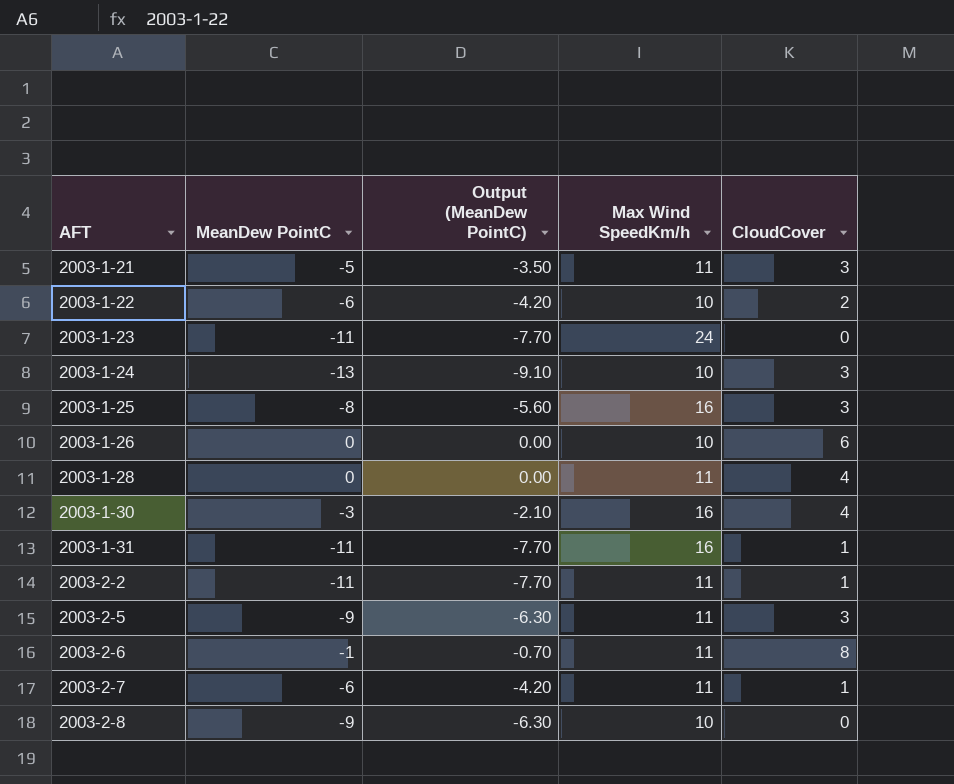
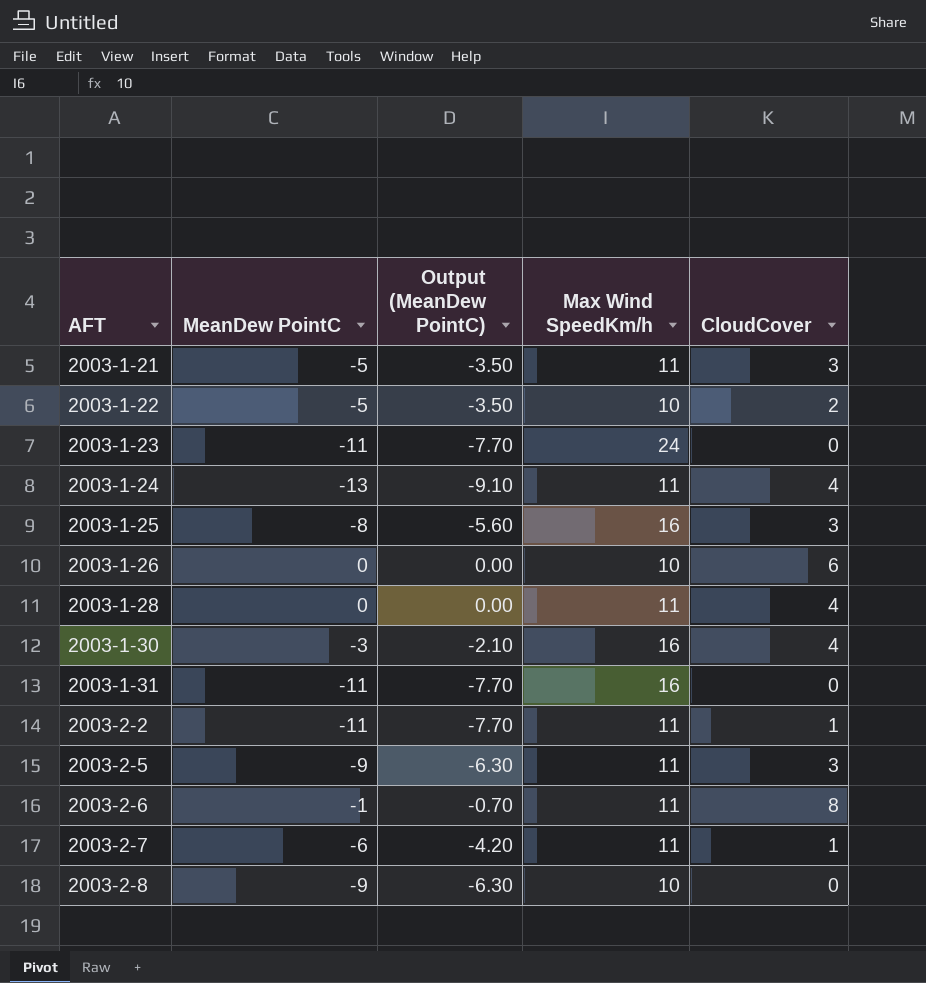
2003-1-22 | MeanDew PointC: -6 -> -5
2003-1-22 | Output (MeanDew PointC): -4.20 -> -3.50
2003-1-24 | Max Wind SpeedKm/h: 10 -> 11
2003-1-24 | CloudCover: 3 -> 4
2003-1-31 | CloudCover: 1 -> 0

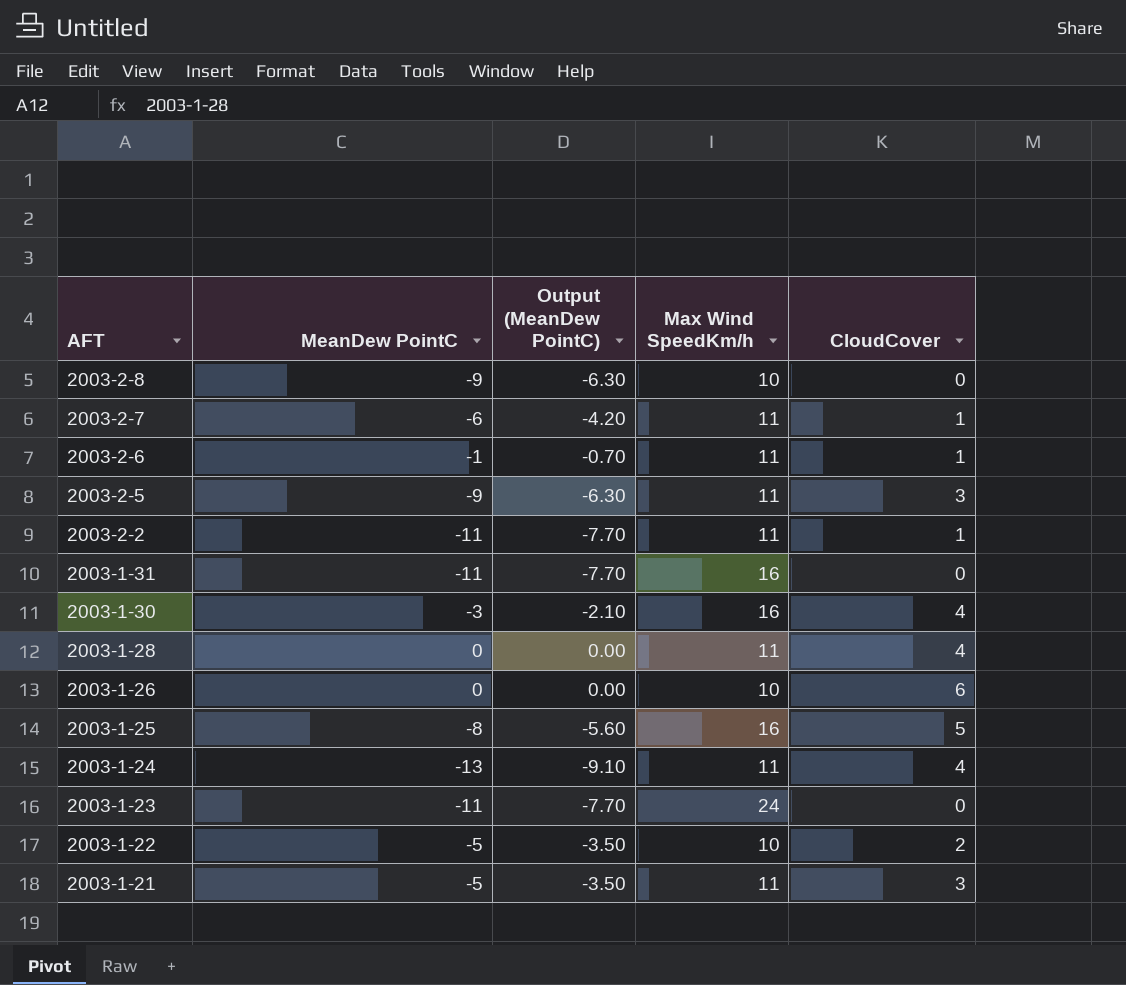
row order: AFT ascending -> AFT descending
2003-2-6 | CloudCover: 8 -> 1
2003-1-25 | CloudCover: 3 -> 5

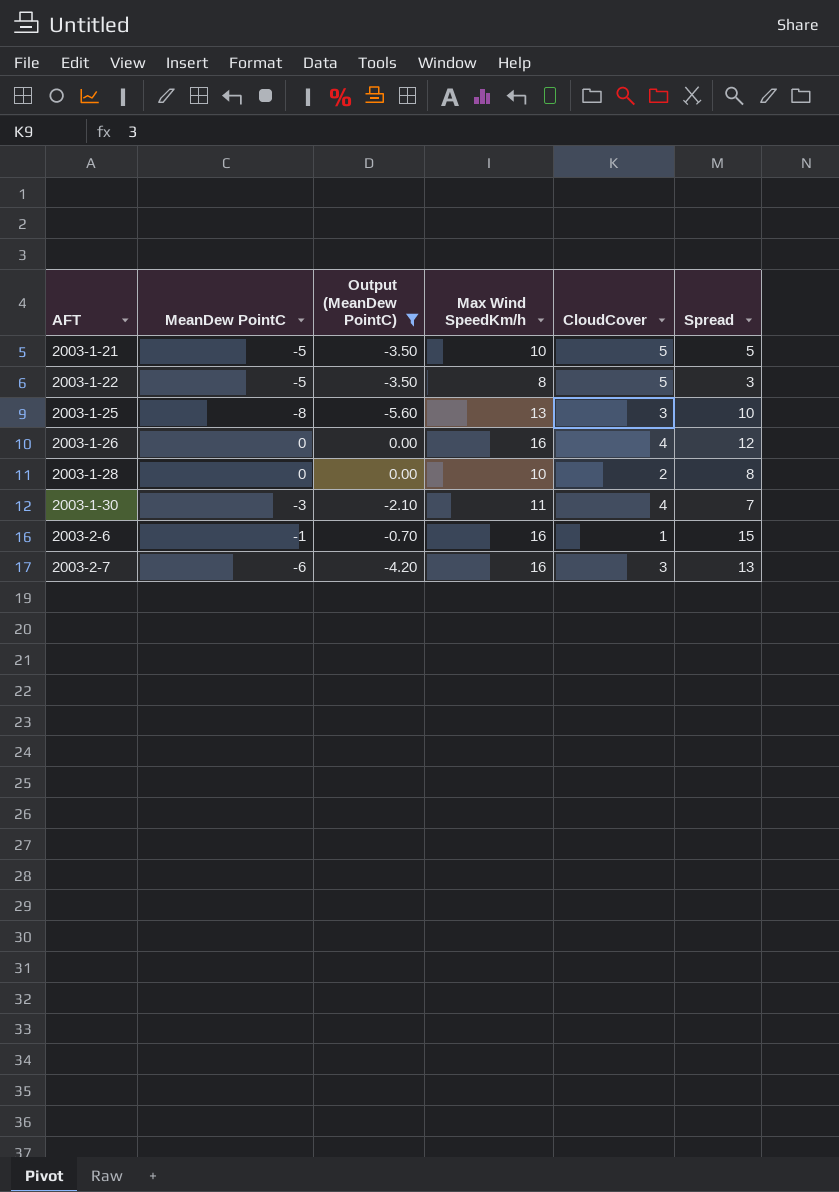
filter: none -> Output (MeanDew PointC) >= -5.60
row order: AFT descending -> AFT ascending
column Spread | formula: none -> [Max Wind SpeedKm/h] - [CloudCover]
2003-1-21 | Max Wind SpeedKm/h: 11 -> 10
2003-1-21 | CloudCover: 3 -> 5
2003-1-22 | Max Wind SpeedKm/h: 10 -> 8
2003-1-22 | CloudCover: 2 -> 5
2003-1-25 | Max Wind SpeedKm/h: 16 -> 13
2003-1-25 | CloudCover: 5 -> 3
2003-1-26 | Max Wind SpeedKm/h: 10 -> 16
2003-1-26 | CloudCover: 6 -> 4
2003-1-28 | Max Wind SpeedKm/h: 11 -> 10
2003-1-28 | CloudCover: 4 -> 2
2003-1-30 | Max Wind SpeedKm/h: 16 -> 11
2003-2-6 | Max Wind SpeedKm/h: 11 -> 16
2003-2-7 | Max Wind SpeedKm/h: 11 -> 16
2003-2-7 | CloudCover: 1 -> 3

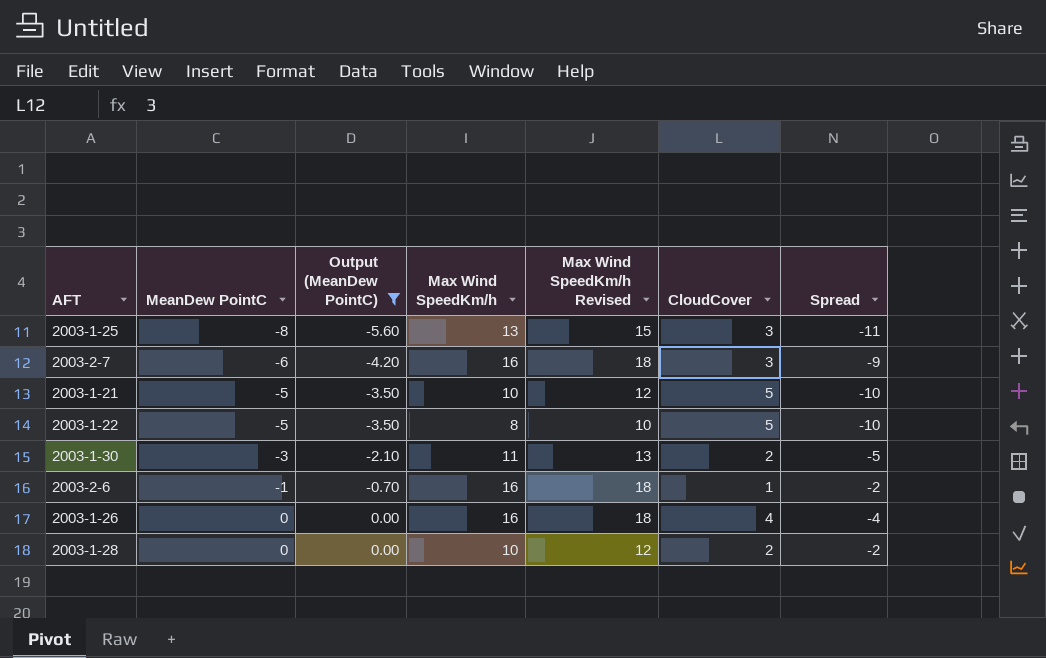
row order: AFT ascending -> MeanDew PointC ascending
column Max Wind SpeedKm/h Revised | formula: none -> [Max Wind SpeedKm/h] + 2
column Spread | formula: [Max Wind SpeedKm/h] - [CloudCover] -> [MeanDew PointC] - [CloudCover]
2003-1-30 | CloudCover: 4 -> 2

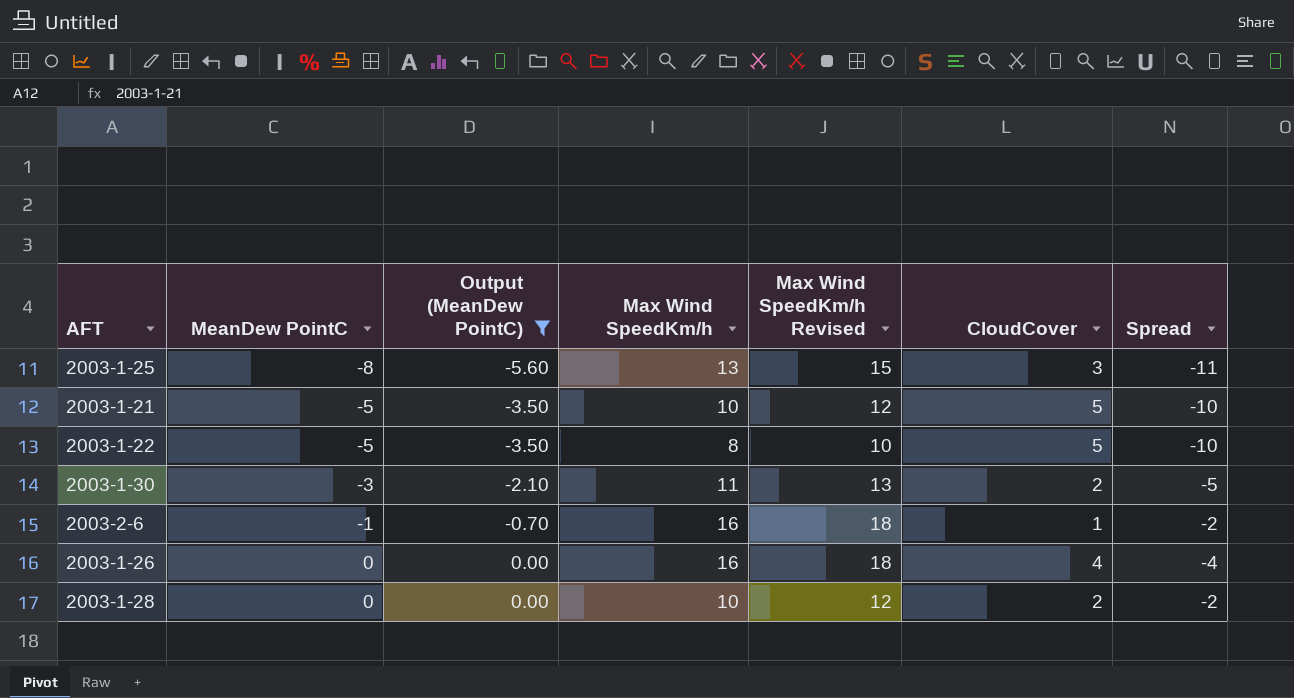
row 2003-2-7: -6 | -4.20 | 16 | 18 | 3 | -9 -> none

